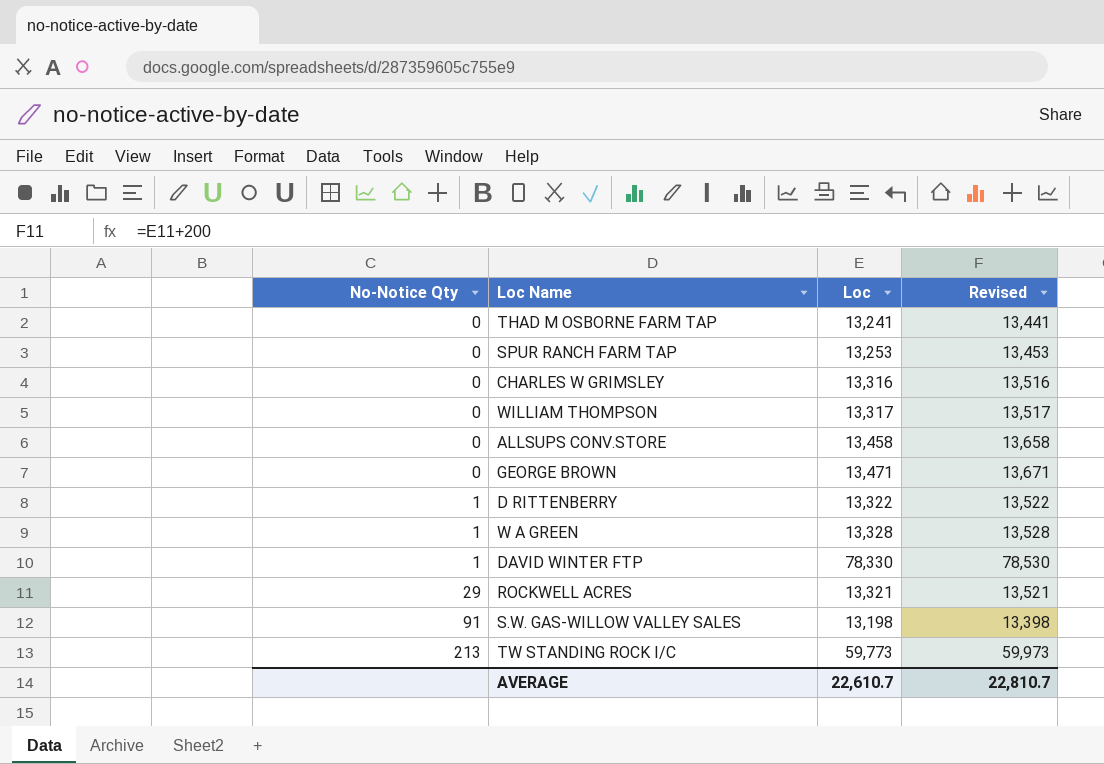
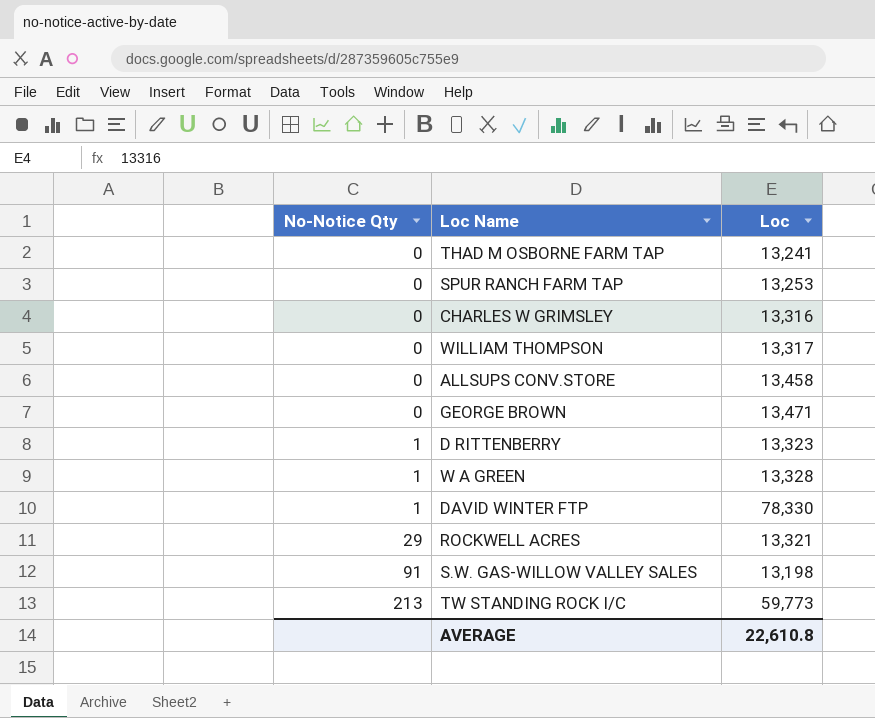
column Revised | formula: [Loc] + 200 -> none
D RITTENBERRY | Loc: 13,322 -> 13,323
AVERAGE | Loc: 22,610.7 -> 22,610.8

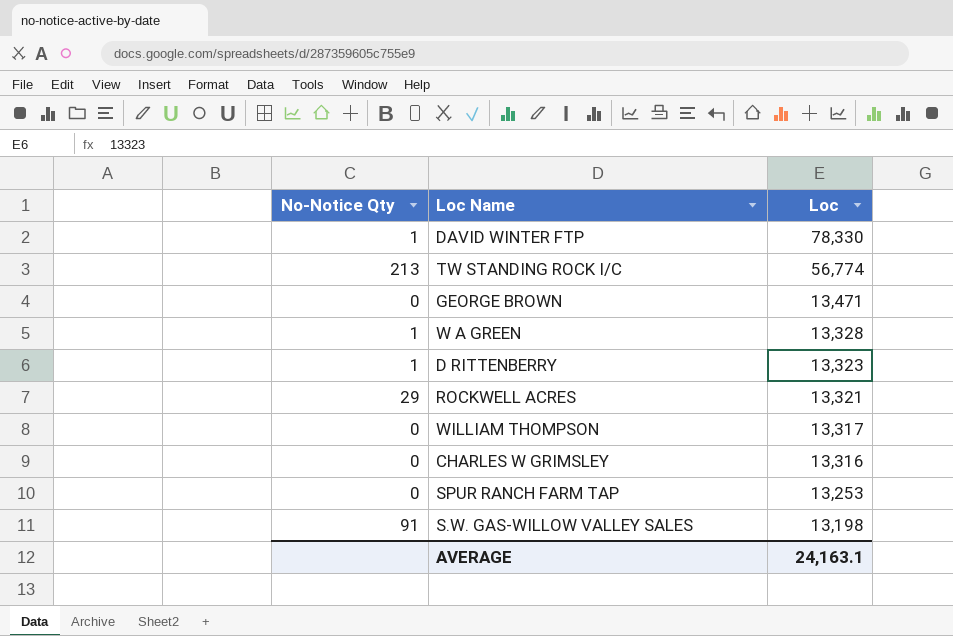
row order: No-Notice Qty ascending -> Loc descending
row THAD M OSBORNE FARM TAP: 0 | 13,241 -> none
row ALLSUPS CONV.STORE: 0 | 13,458 -> none
TW STANDING ROCK I/C | Loc: 59,773 -> 56,774
AVERAGE | Loc: 22,610.8 -> 24,163.1

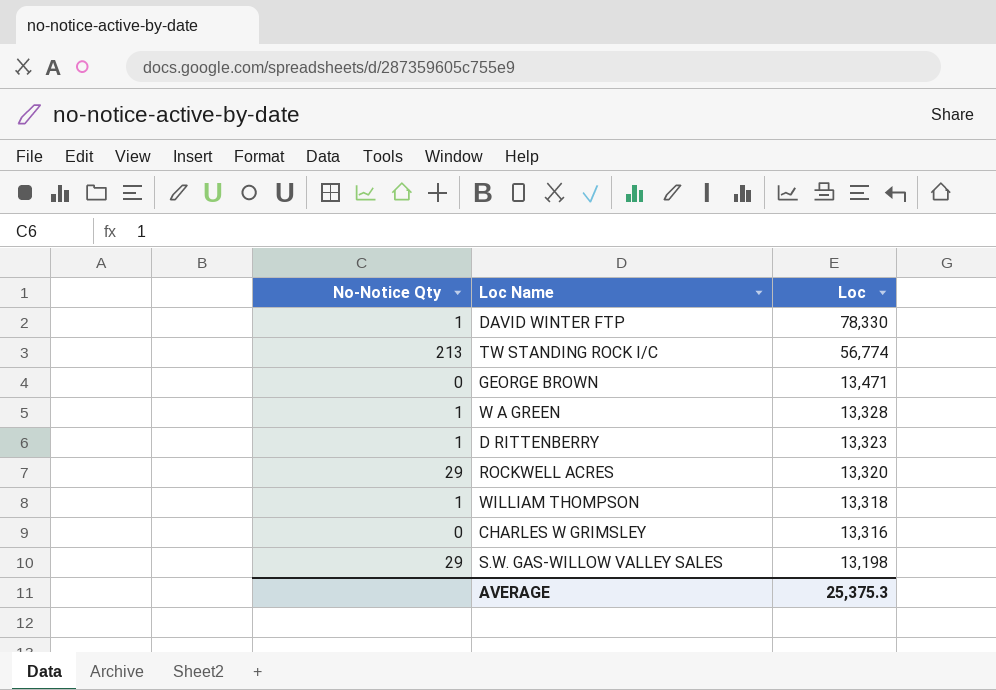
row SPUR RANCH FARM TAP: 0 | 13,253 -> none
ROCKWELL ACRES | Loc: 13,321 -> 13,320
WILLIAM THOMPSON | No-Notice Qty: 0 -> 1
WILLIAM THOMPSON | Loc: 13,317 -> 13,318
S.W. GAS-WILLOW VALLEY SALES | No-Notice Qty: 91 -> 29
AVERAGE | Loc: 24,163.1 -> 25,375.3

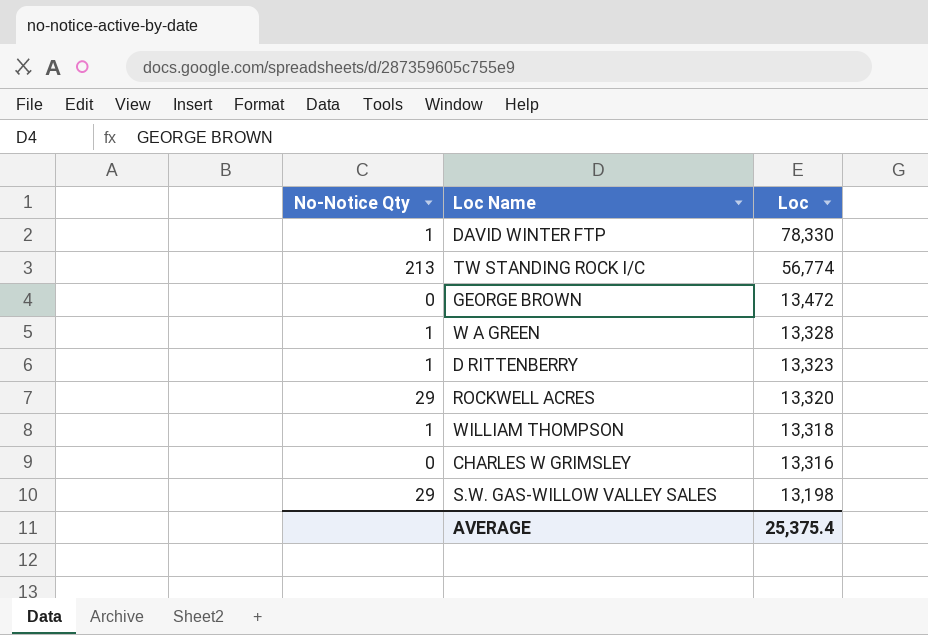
GEORGE BROWN | Loc: 13,471 -> 13,472
AVERAGE | Loc: 25,375.3 -> 25,375.4

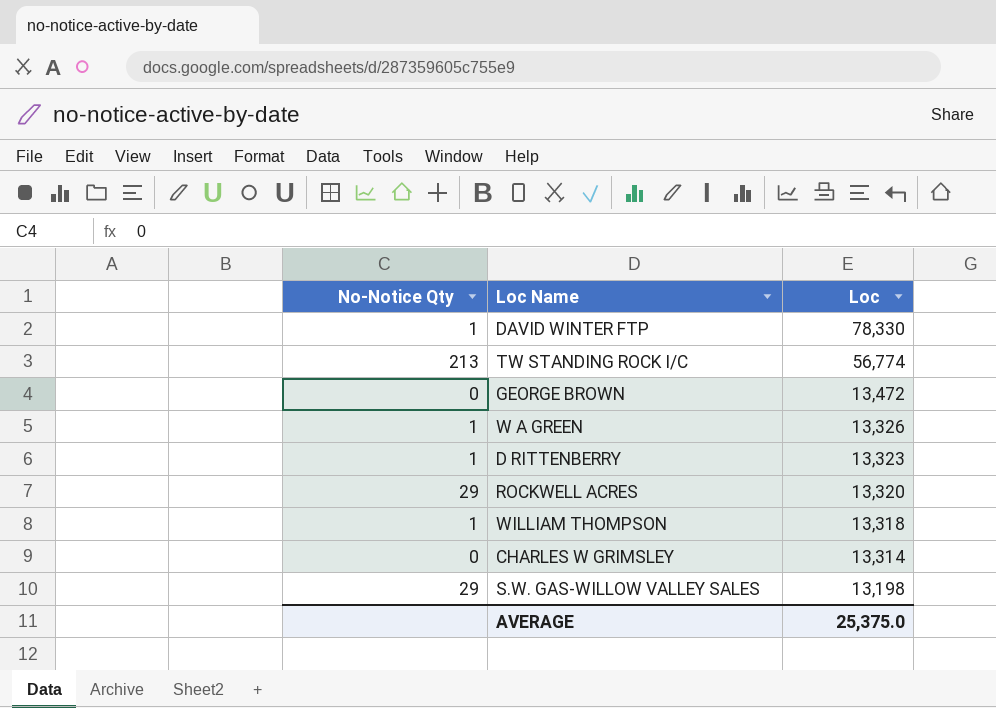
W A GREEN | Loc: 13,328 -> 13,326
CHARLES W GRIMSLEY | Loc: 13,316 -> 13,314
AVERAGE | Loc: 25,375.4 -> 25,375.0

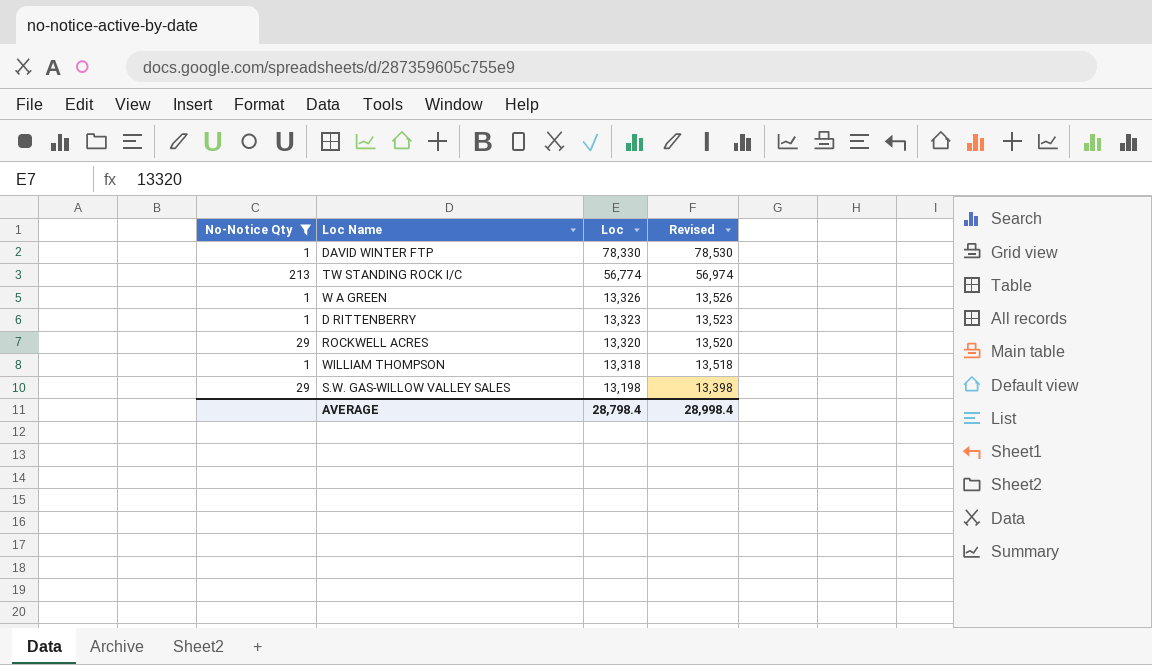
filter: none -> No-Notice Qty != 0
column Revised | formula: none -> [Loc] + 200
AVERAGE | Loc: 25,375.0 -> 28,798.4

